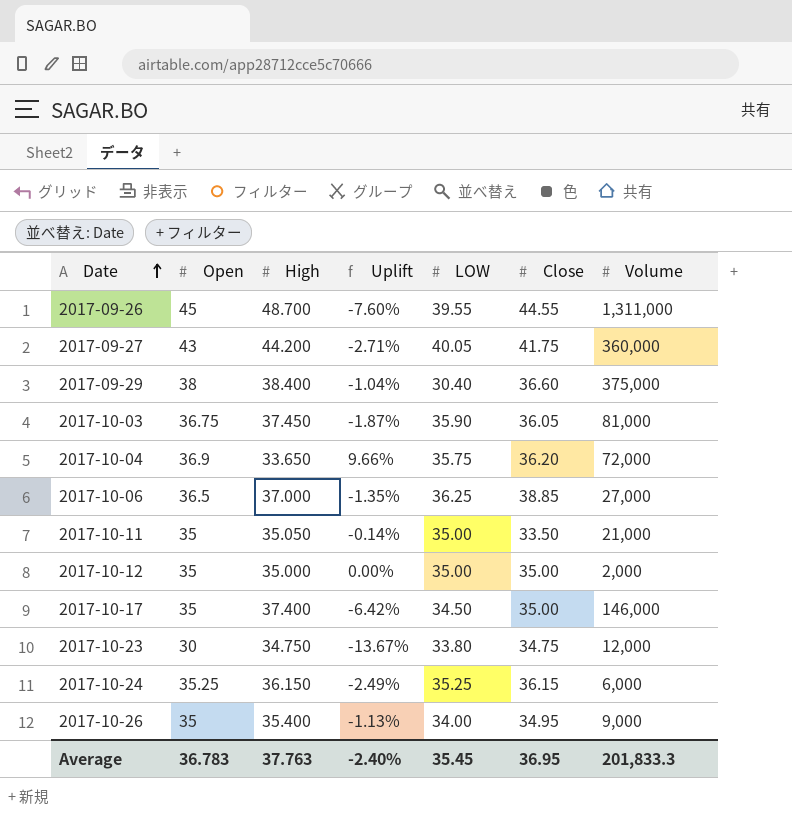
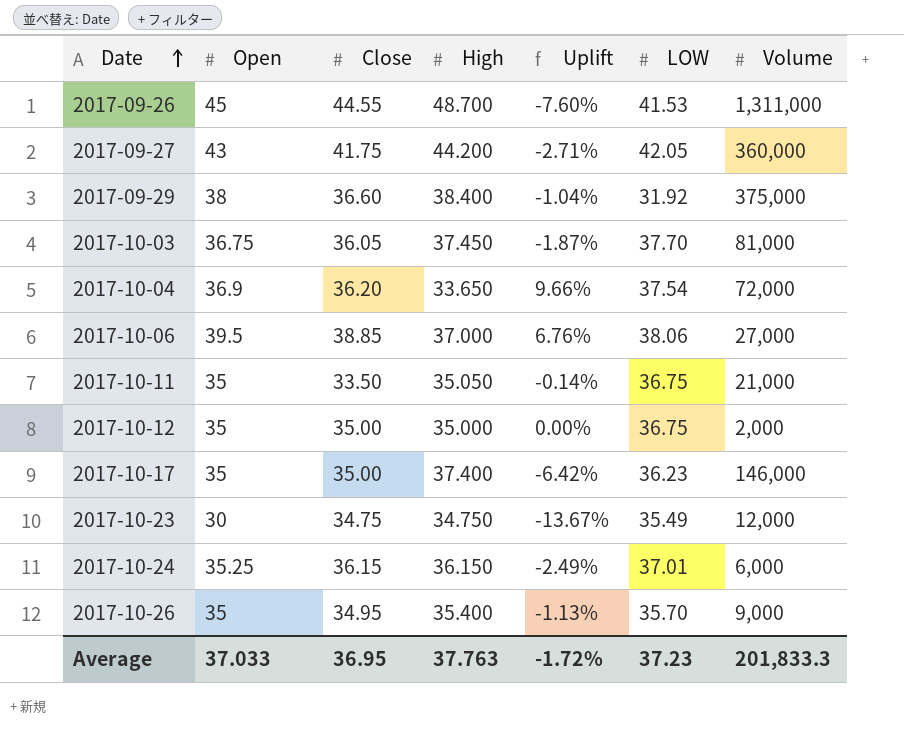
column Close | position: 6 -> 3
2017-09-26 | LOW: 39.55 -> 41.53
2017-09-27 | LOW: 40.05 -> 42.05
2017-09-29 | LOW: 30.40 -> 31.92
2017-10-03 | LOW: 35.90 -> 37.70
2017-10-04 | LOW: 35.75 -> 37.54
2017-10-06 | Open: 36.5 -> 39.5
2017-10-06 | Uplift: -1.35% -> 6.76%
2017-10-06 | LOW: 36.25 -> 38.06
2017-10-11 | LOW: 35.00 -> 36.75
2017-10-12 | LOW: 35.00 -> 36.75
2017-10-17 | LOW: 34.50 -> 36.23
2017-10-23 | LOW: 33.80 -> 35.49
2017-10-24 | LOW: 35.25 -> 37.01
2017-10-26 | LOW: 34.00 -> 35.70
Average | Open: 36.783 -> 37.033
Average | Uplift: -2.40% -> -1.72%
Average | LOW: 35.45 -> 37.23

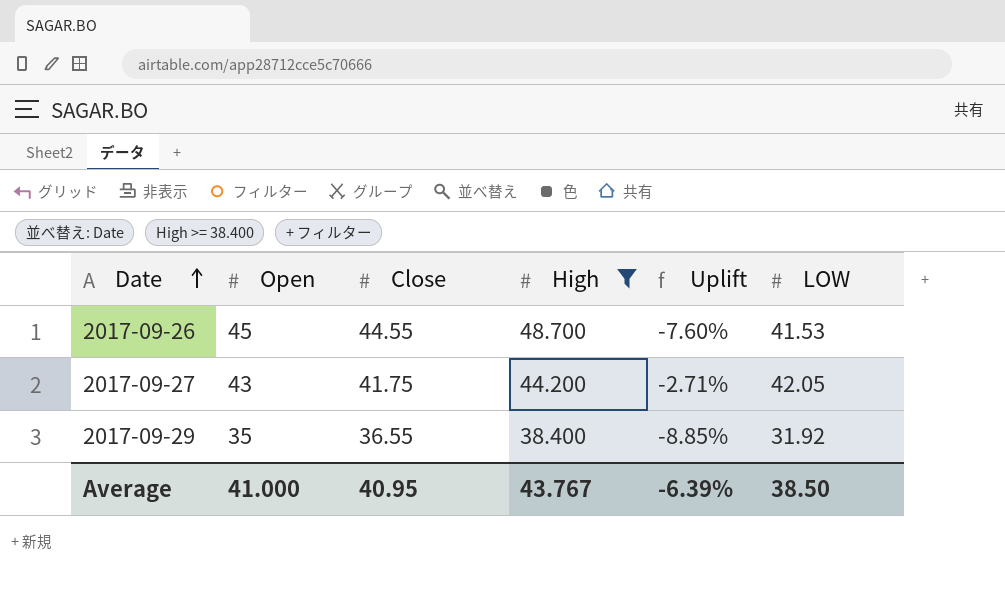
filter: none -> High >= 38.400
column Volume | position: 7 -> none
2017-09-29 | Open: 38 -> 35
2017-09-29 | Close: 36.60 -> 36.55
2017-09-29 | Uplift: -1.04% -> -8.85%
Average | Open: 37.033 -> 41.000
Average | Close: 36.95 -> 40.95
Average | High: 37.763 -> 43.767
Average | Uplift: -1.72% -> -6.39%
Average | LOW: 37.23 -> 38.50

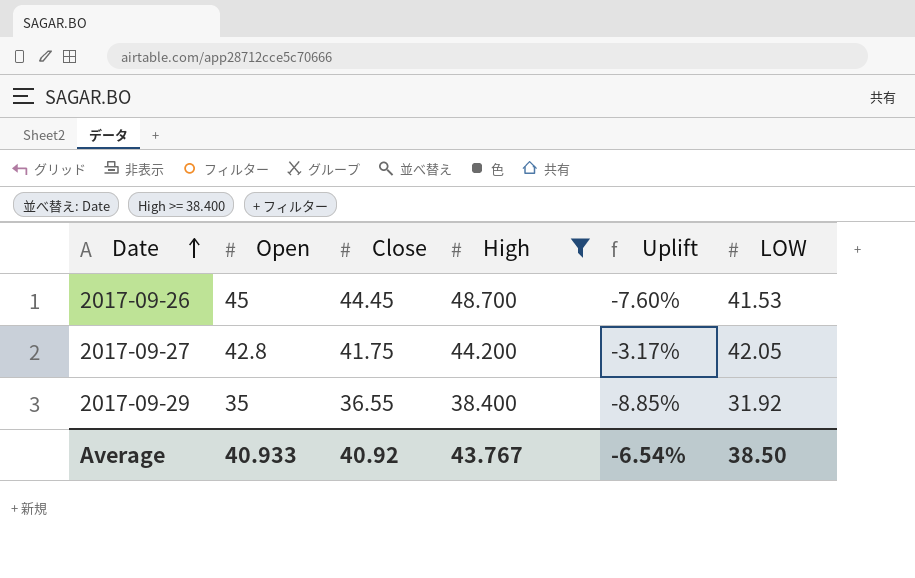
2017-09-26 | Close: 44.55 -> 44.45
2017-09-27 | Open: 43 -> 42.8
2017-09-27 | Uplift: -2.71% -> -3.17%
Average | Open: 41.000 -> 40.933
Average | Close: 40.95 -> 40.92
Average | Uplift: -6.39% -> -6.54%

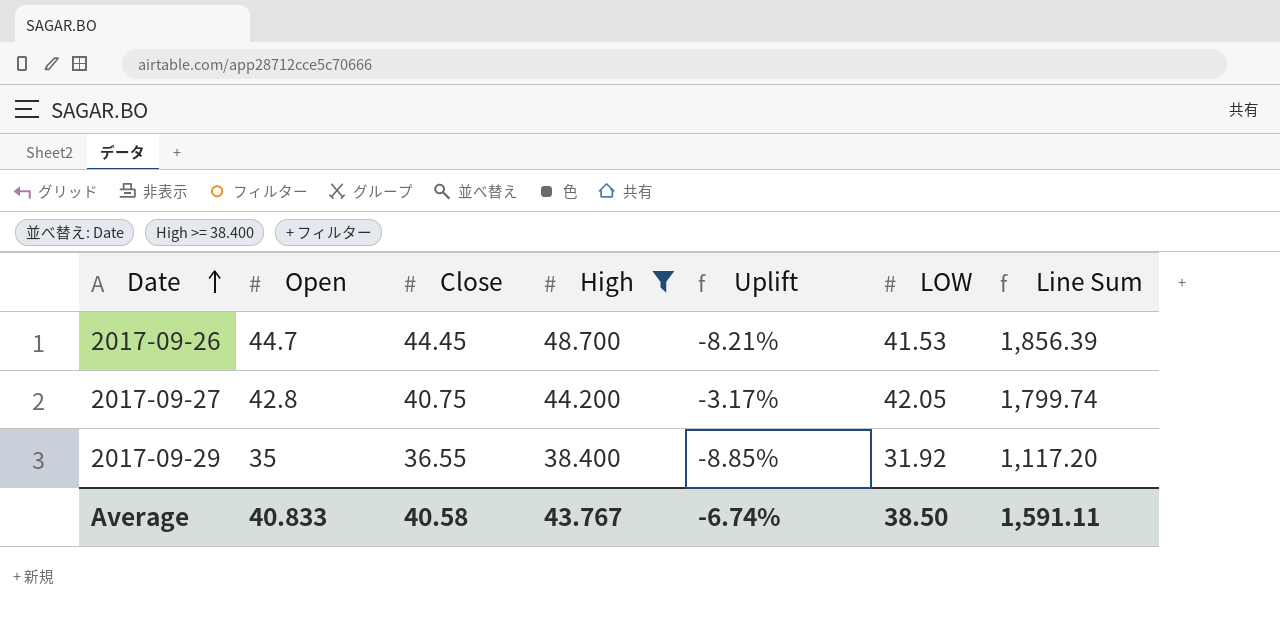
column Line Sum | formula: none -> [Open] * [LOW]
2017-09-26 | Open: 45 -> 44.7
2017-09-26 | Uplift: -7.60% -> -8.21%
2017-09-27 | Close: 41.75 -> 40.75
Average | Open: 40.933 -> 40.833
Average | Close: 40.92 -> 40.58
Average | Uplift: -6.54% -> -6.74%

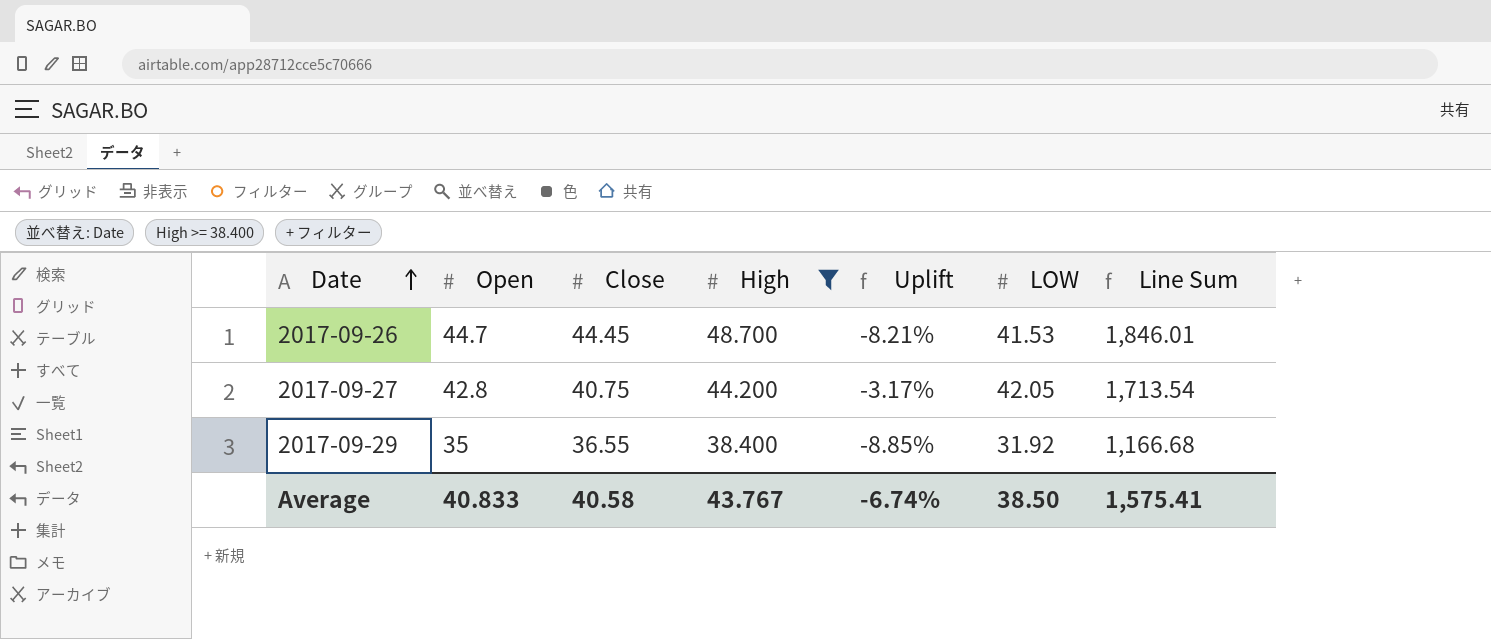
column Line Sum | formula: [Open] * [LOW] -> [Close] * [LOW]
Average | Line Sum: 1,591.11 -> 1,575.41

